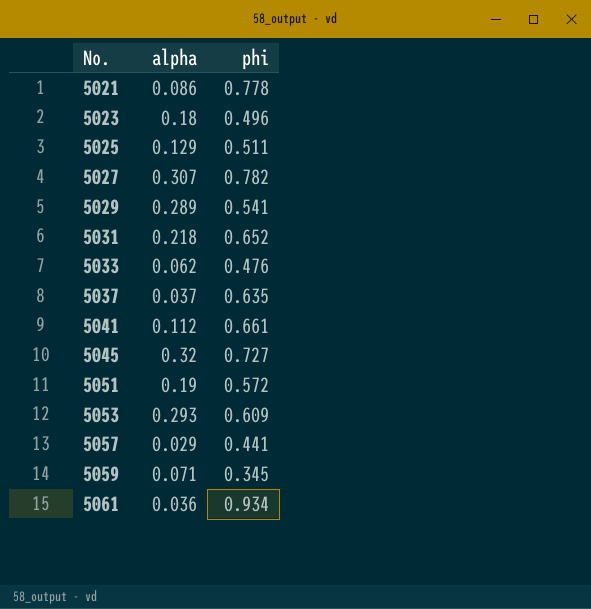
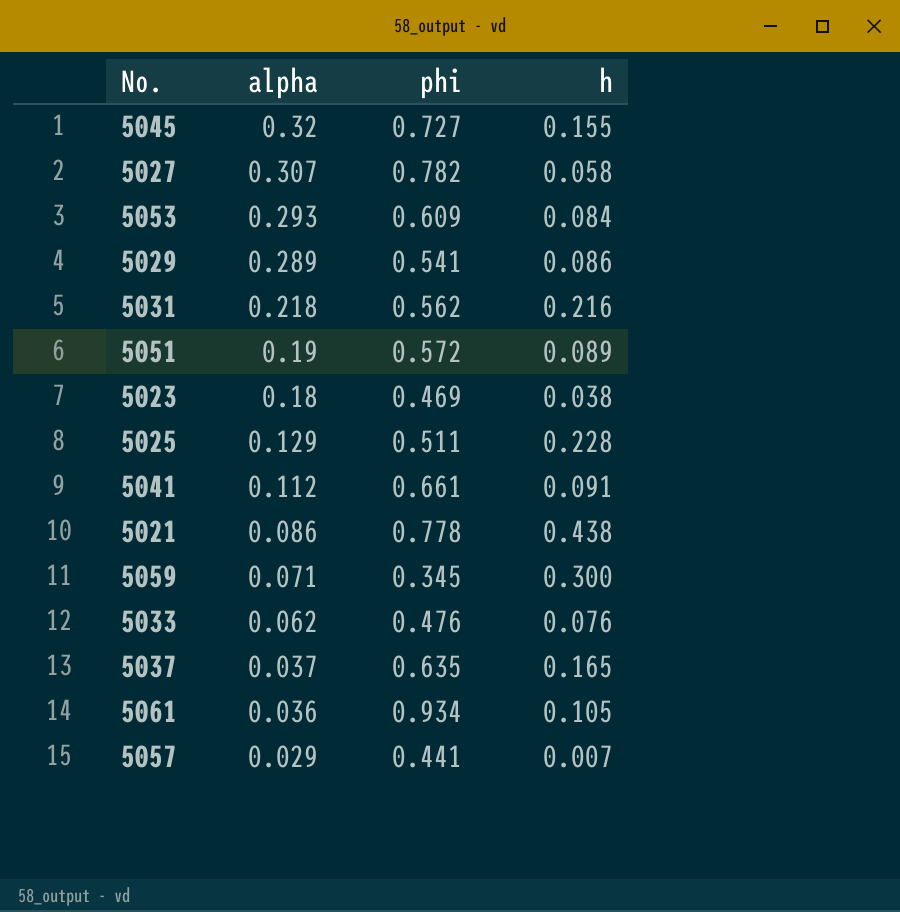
row order: No. ascending -> alpha descending
column h | position: none -> 4
5031 | phi: 0.652 -> 0.562
5023 | phi: 0.496 -> 0.469

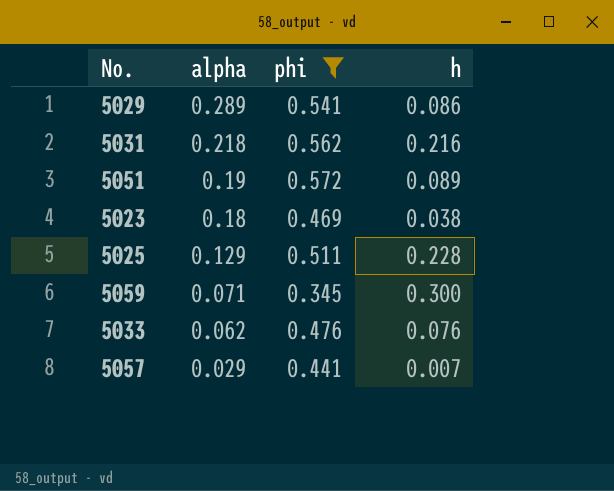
filter: none -> phi <= 0.572

